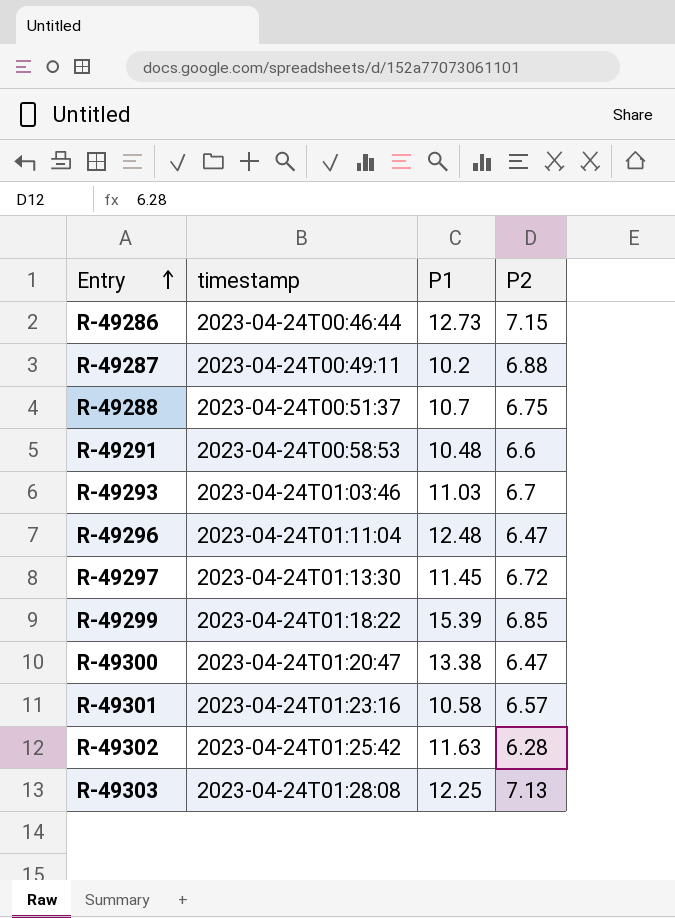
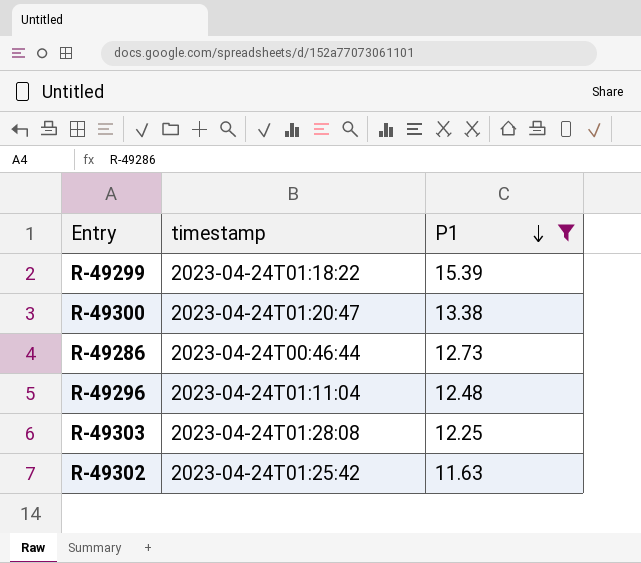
filter: none -> P1 >= 11.63
row order: Entry ascending -> P1 descending
column P2 | position: 4 -> none

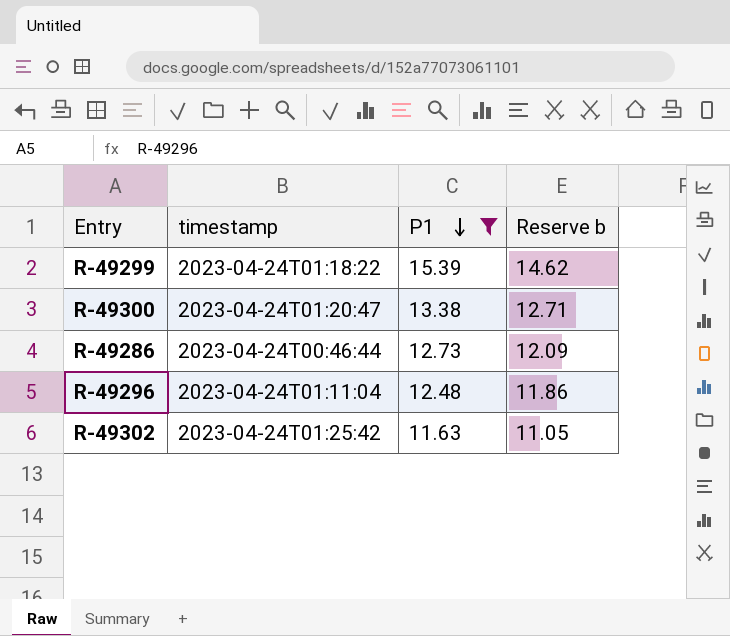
column Reserve b | formula: none -> [P1] * 0.95
row R-49303: 2023-04-24T01:28:08 | 12.25 -> none

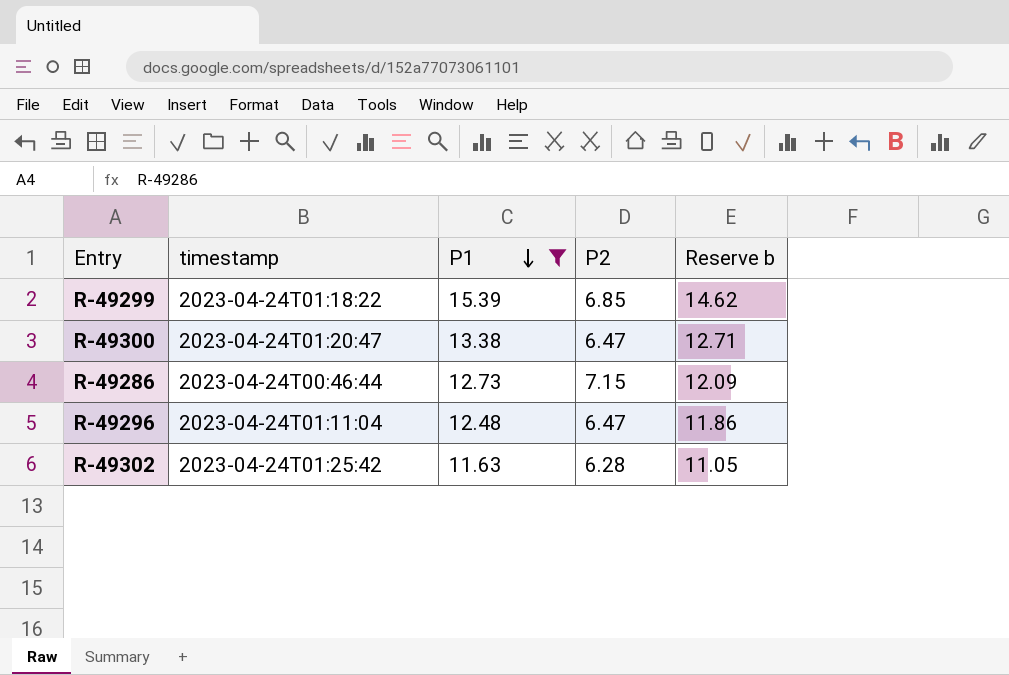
column P2 | position: none -> 4

